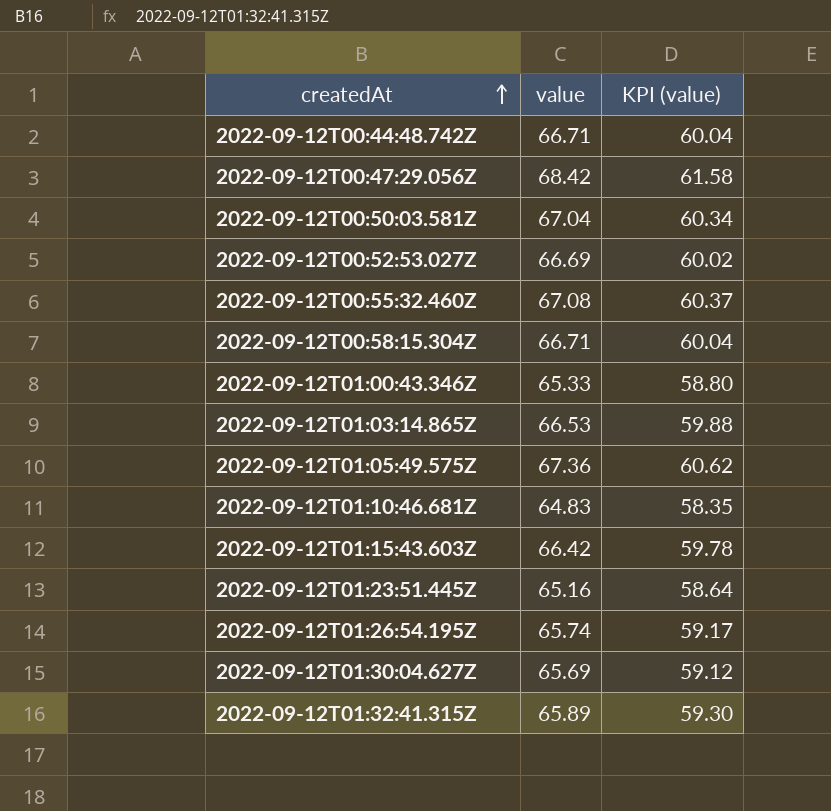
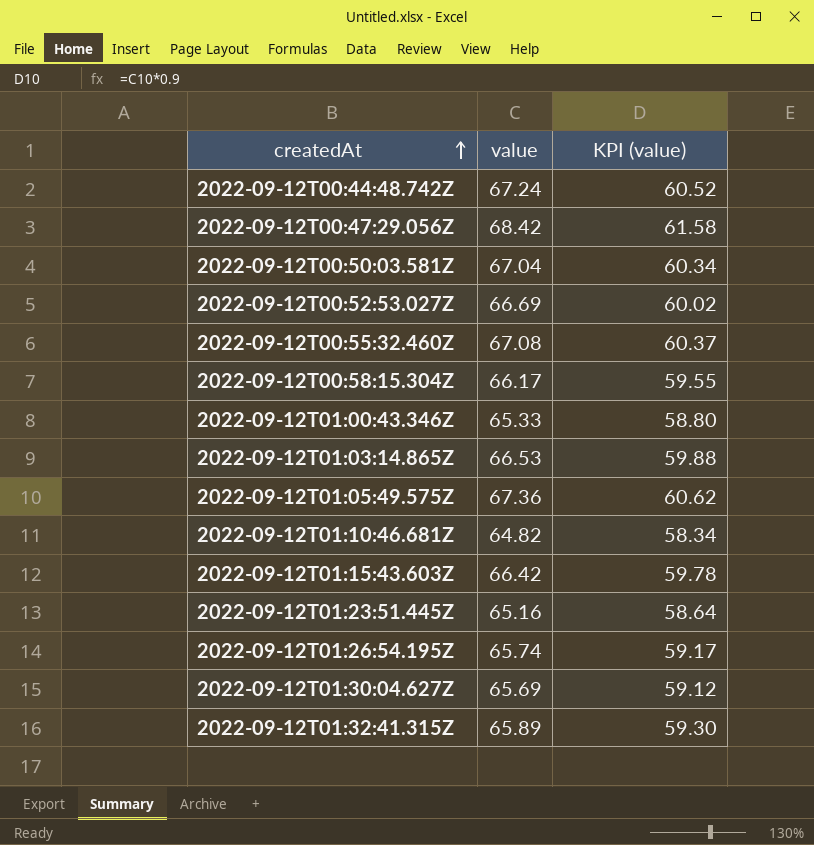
2022-09-12T00:44:48.742Z | value: 66.71 -> 67.24
2022-09-12T00:44:48.742Z | KPI (value): 60.04 -> 60.52
2022-09-12T00:58:15.304Z | value: 66.71 -> 66.17
2022-09-12T00:58:15.304Z | KPI (value): 60.04 -> 59.55
2022-09-12T01:10:46.681Z | value: 64.83 -> 64.82
2022-09-12T01:10:46.681Z | KPI (value): 58.35 -> 58.34

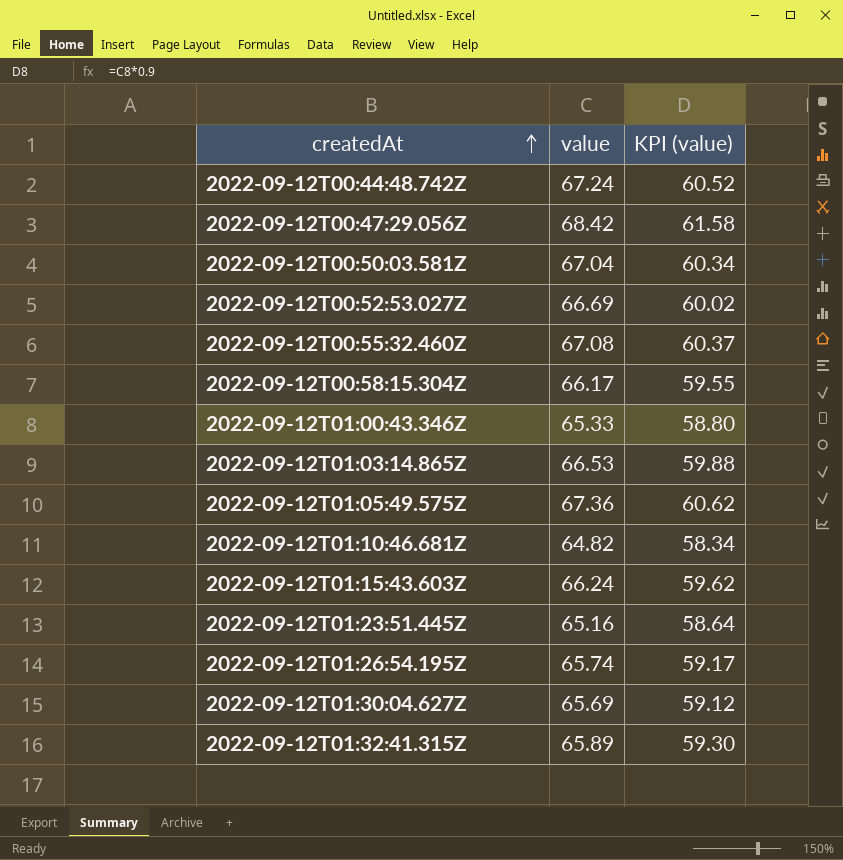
2022-09-12T01:15:43.603Z | value: 66.42 -> 66.24
2022-09-12T01:15:43.603Z | KPI (value): 59.78 -> 59.62

